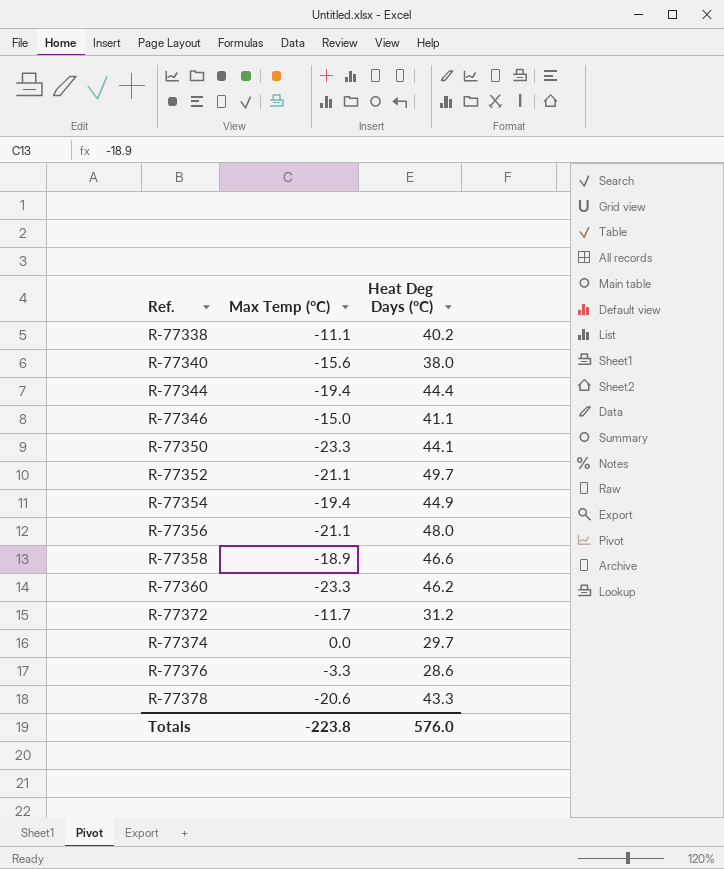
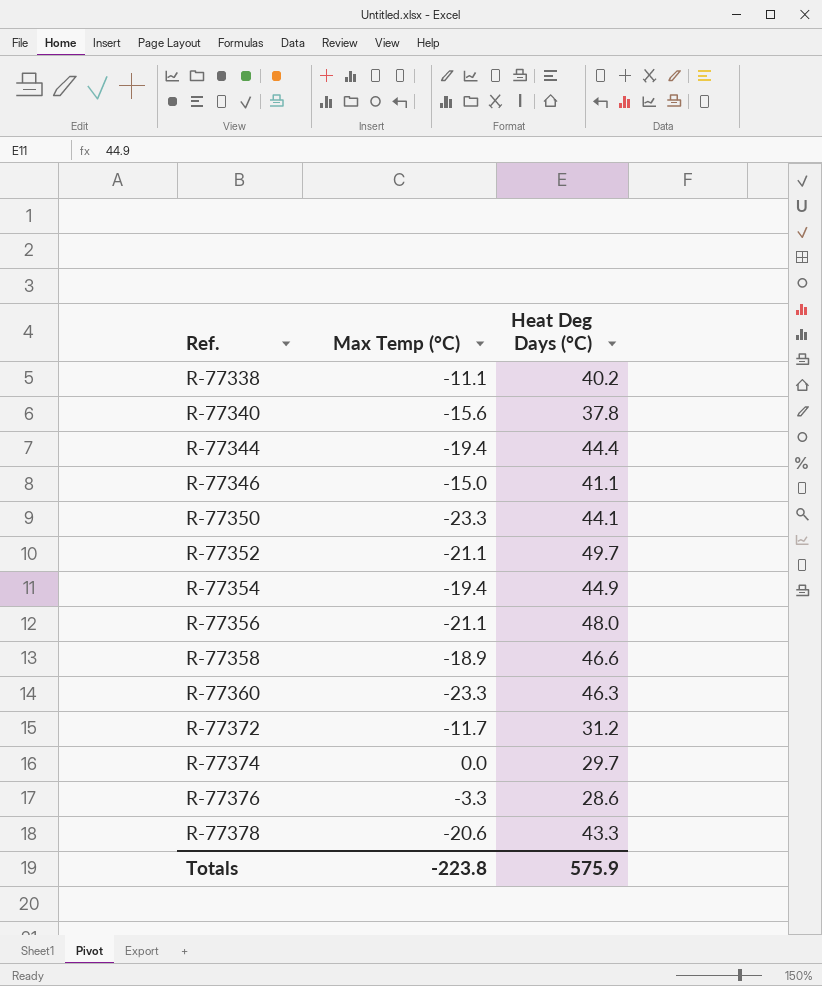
R-77340 | Heat Deg Days (°C): 38.0 -> 37.8
R-77360 | Heat Deg Days (°C): 46.2 -> 46.3
Totals | Heat Deg Days (°C): 576.0 -> 575.9

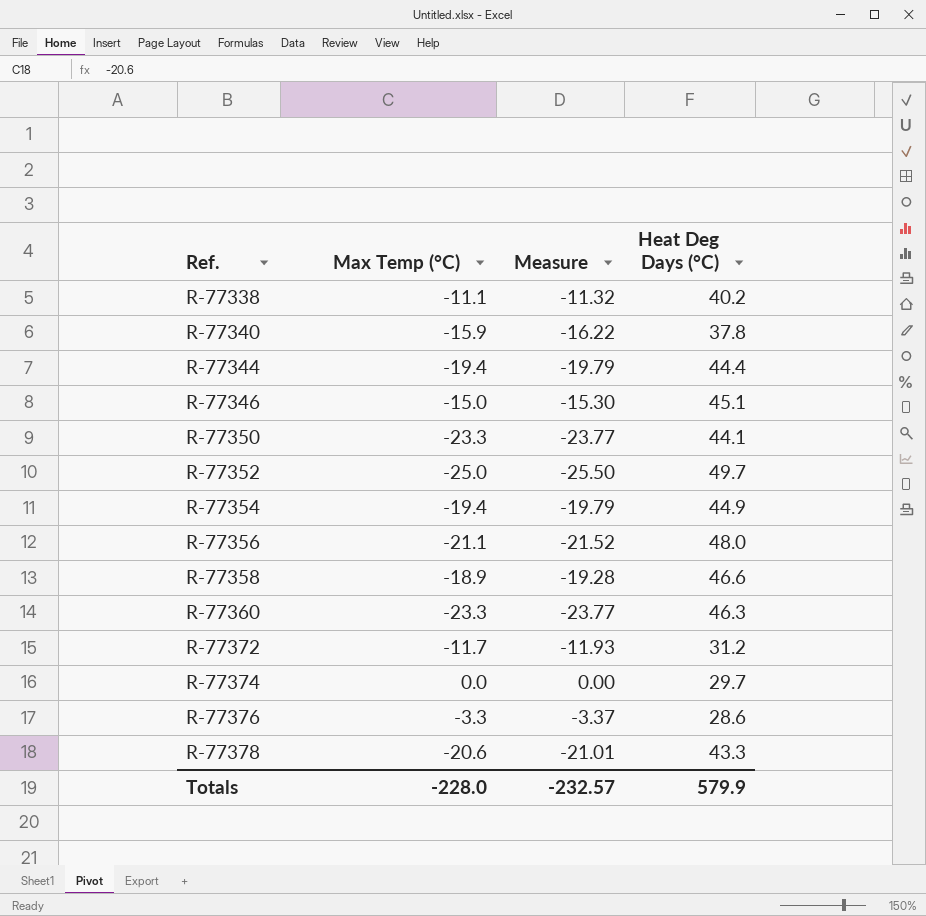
column Measure | formula: none -> [Max Temp (°C)] * 1.02
R-77340 | Max Temp (°C): -15.6 -> -15.9
R-77346 | Heat Deg Days (°C): 41.1 -> 45.1
R-77352 | Max Temp (°C): -21.1 -> -25.0
Totals | Max Temp (°C): -223.8 -> -228.0
Totals | Heat Deg Days (°C): 575.9 -> 579.9

